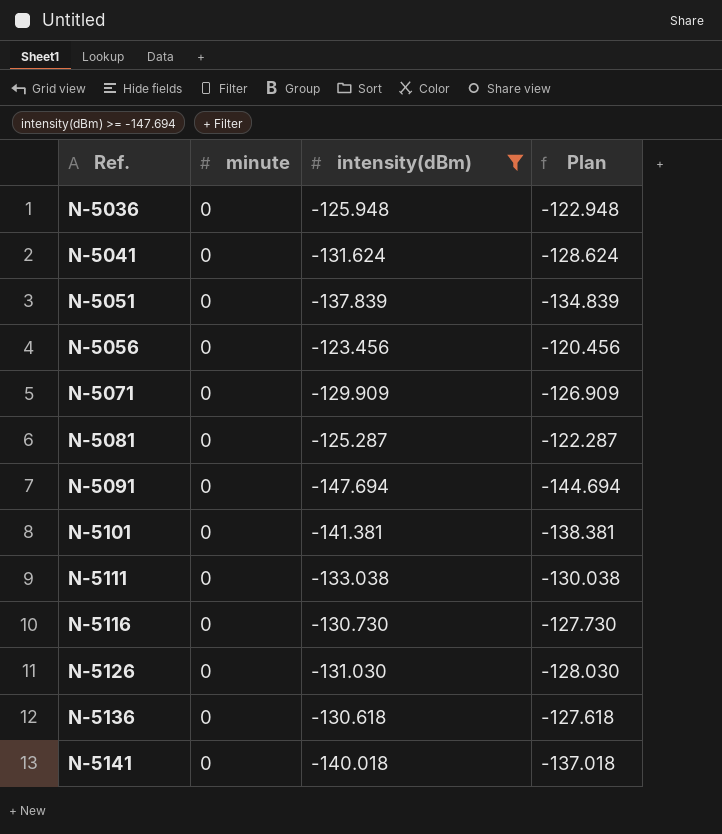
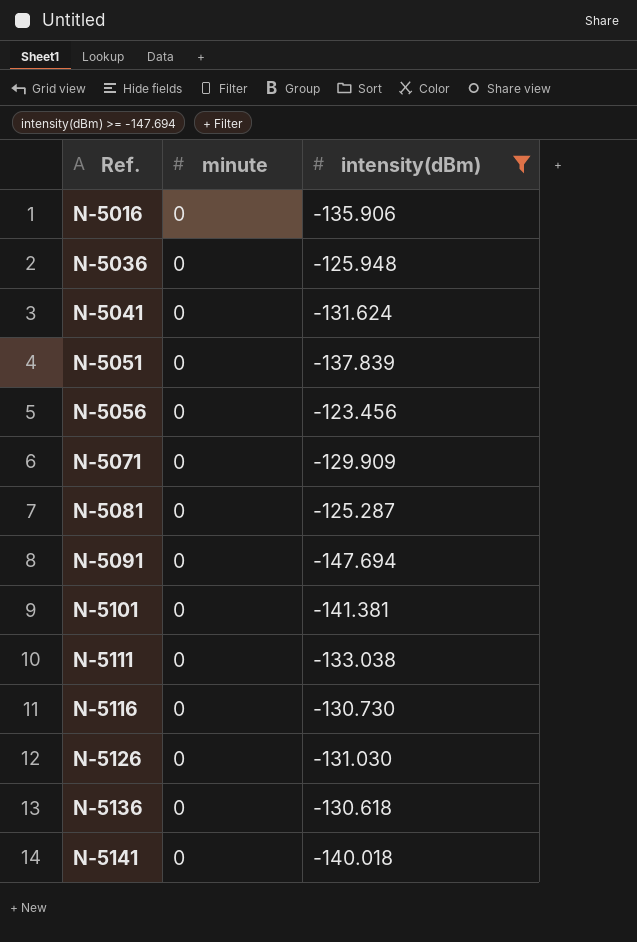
column Plan | formula: [intensity(dBm)] + 3 -> none
row N-5016: none -> 0 | -135.906

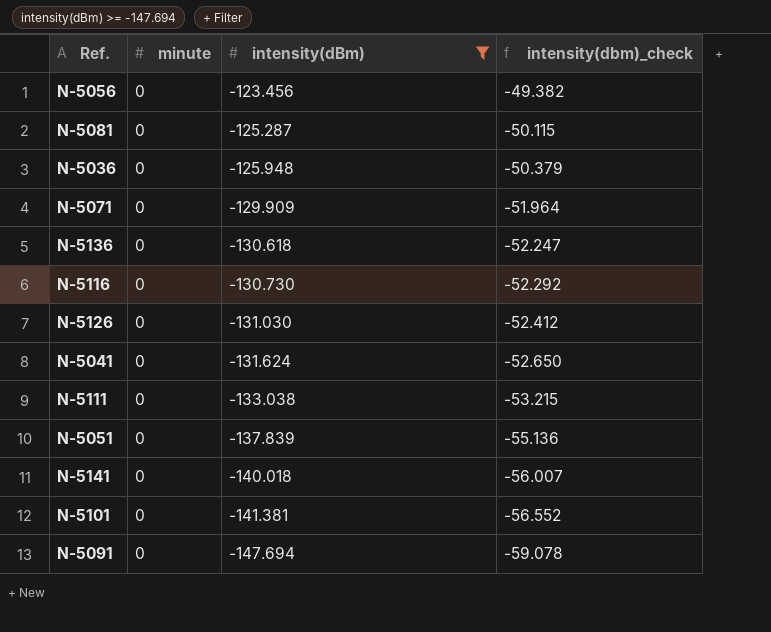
row order: Ref. ascending -> intensity(dBm) descending
column intensity(dbm)_check | formula: none -> [intensity(dBm)] * 0.4
row N-5016: 0 | -135.906 -> none

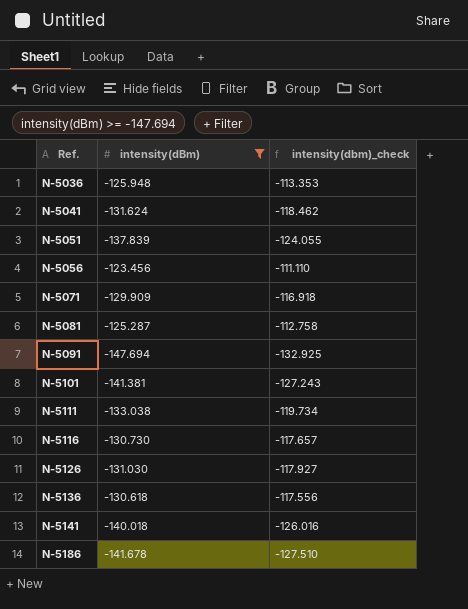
row order: intensity(dBm) descending -> Ref. ascending
column minute | position: 2 -> none
column intensity(dbm)_check | formula: [intensity(dBm)] * 0.4 -> [intensity(dBm)] * 0.9
row N-5186: none -> -141.678 | -127.510

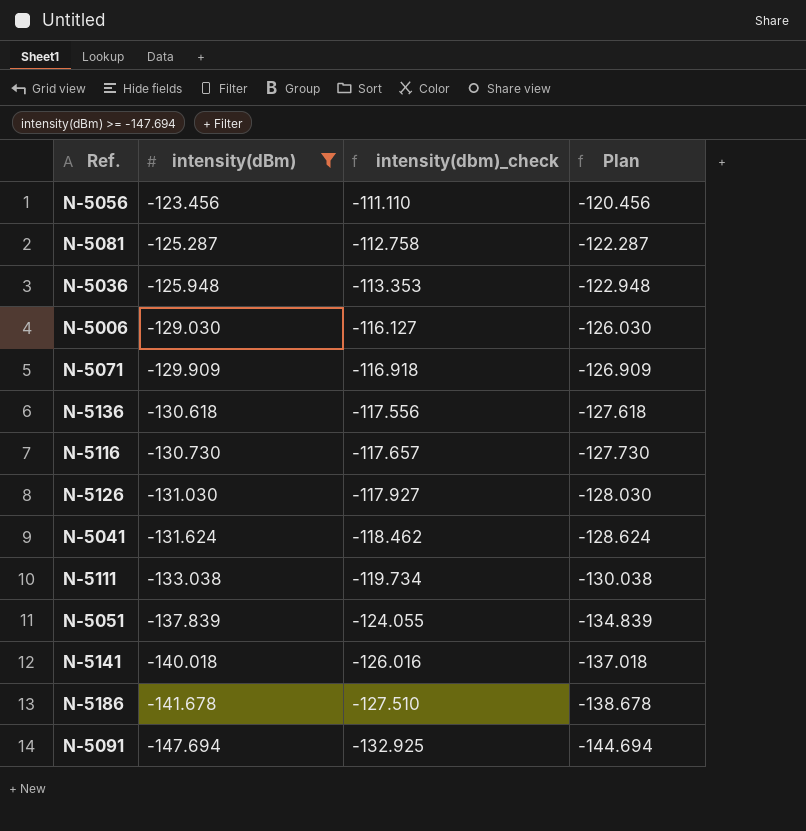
row order: Ref. ascending -> intensity(dBm) descending
column Plan | formula: none -> [intensity(dBm)] + 3
row N-5101: -141.381 | -127.243 -> none
row N-5006: none -> -129.030 | -116.127 | -126.030

